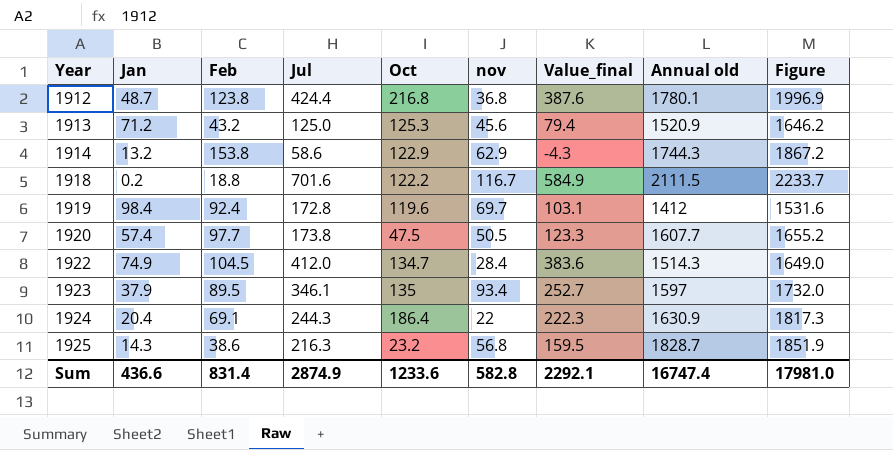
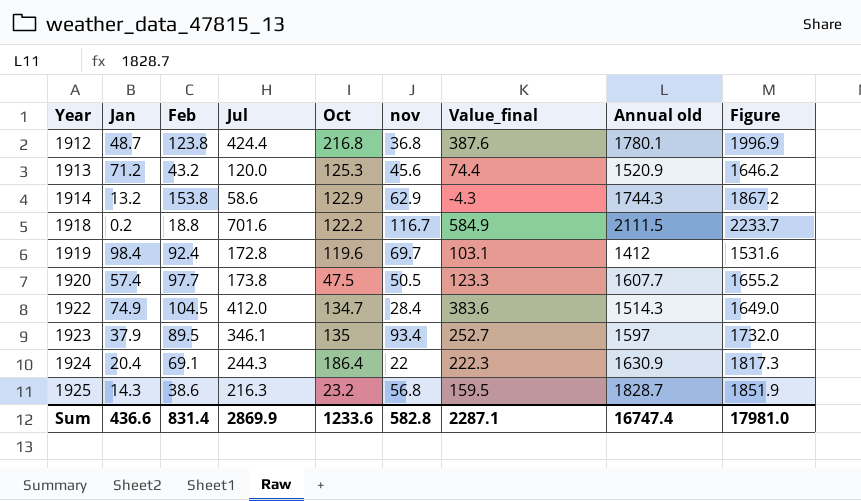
1913 | Jul: 125.0 -> 120.0
1913 | Value_final: 79.4 -> 74.4
Sum | Jul: 2874.9 -> 2869.9
Sum | Value_final: 2292.1 -> 2287.1

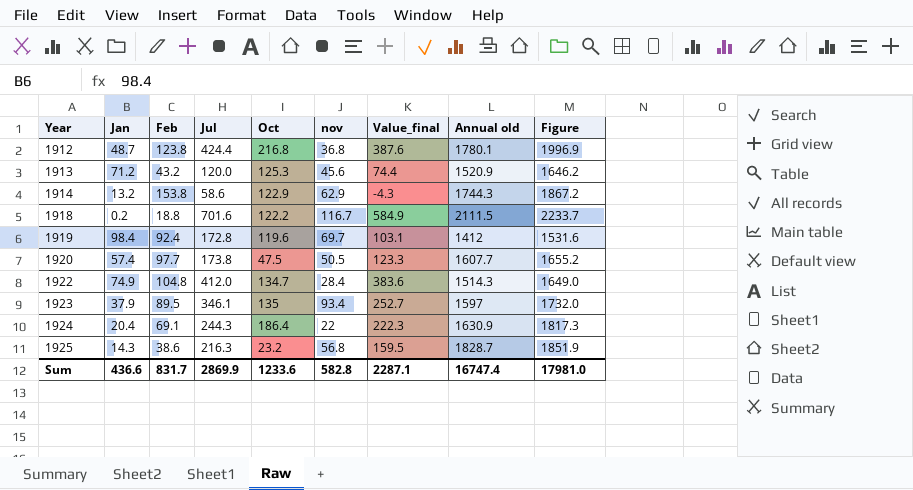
1922 | Feb: 104.5 -> 104.8
Sum | Feb: 831.4 -> 831.7

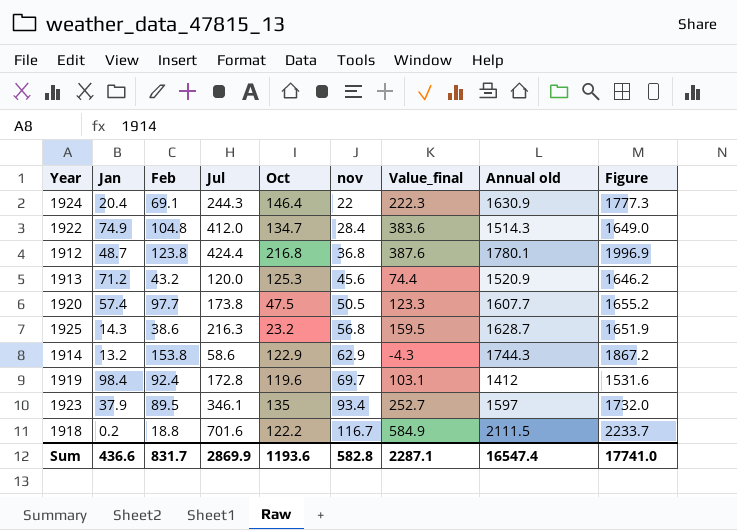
row order: Year ascending -> nov ascending
1924 | Oct: 186.4 -> 146.4
1924 | Figure: 1817.3 -> 1777.3
1925 | Annual old: 1828.7 -> 1628.7
1925 | Figure: 1851.9 -> 1651.9
Sum | Oct: 1233.6 -> 1193.6
Sum | Annual old: 16747.4 -> 16547.4
Sum | Figure: 17981.0 -> 17741.0

